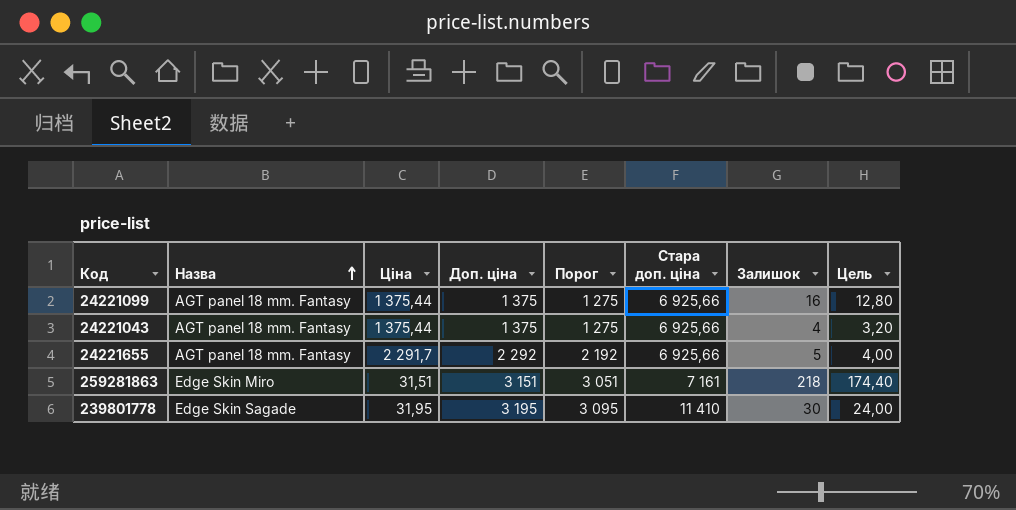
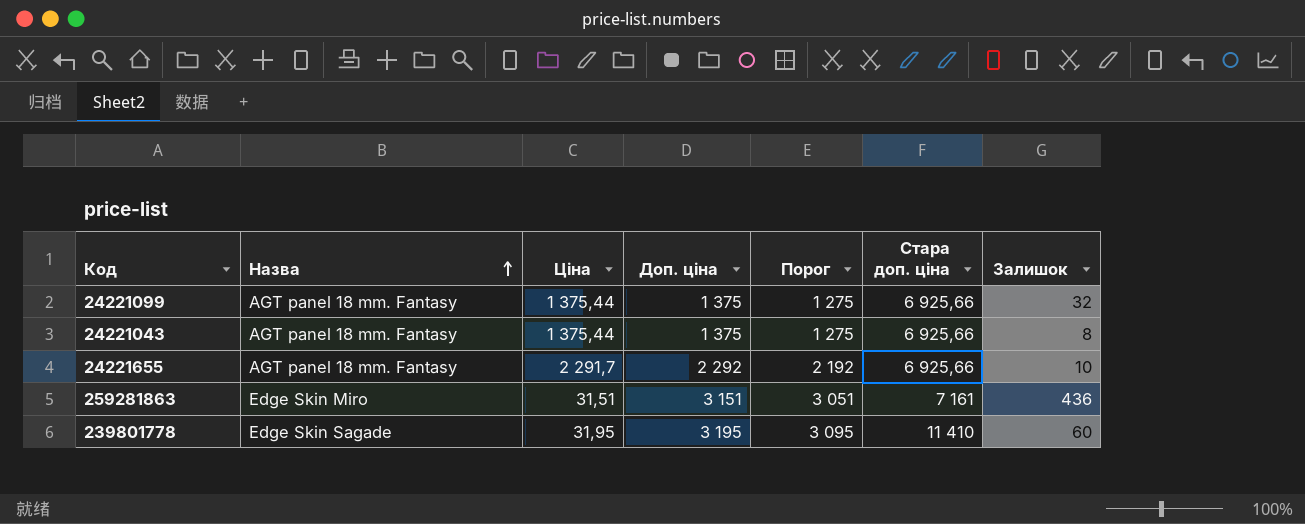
column Цель | formula: [Залишок] * 0,8 -> none
24221099 | Залишок: 16 -> 32
24221043 | Залишок: 4 -> 8
24221655 | Залишок: 5 -> 10
259281863 | Залишок: 218 -> 436
239801778 | Залишок: 30 -> 60

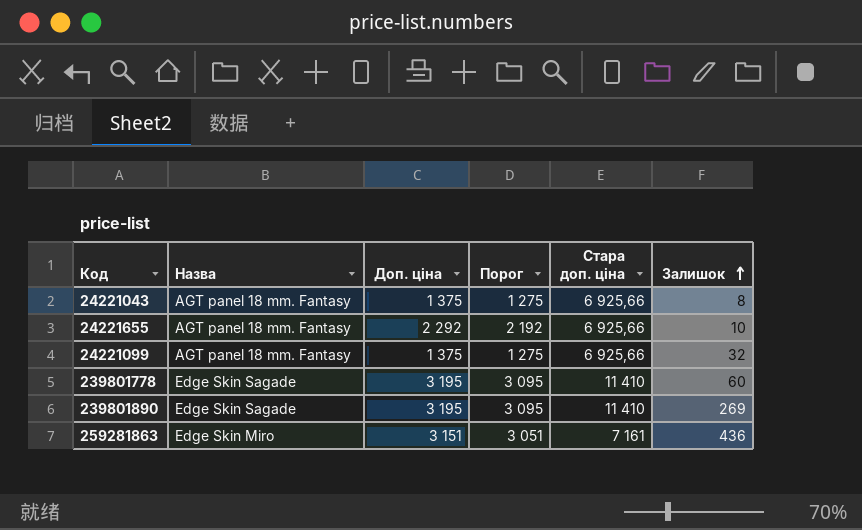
row order: Назва ascending -> Залишок ascending
column Ціна | position: 3 -> none
row 239801890: none -> Edge Skin Sagade | 3 195 | 3 095 | 11 410 | 269

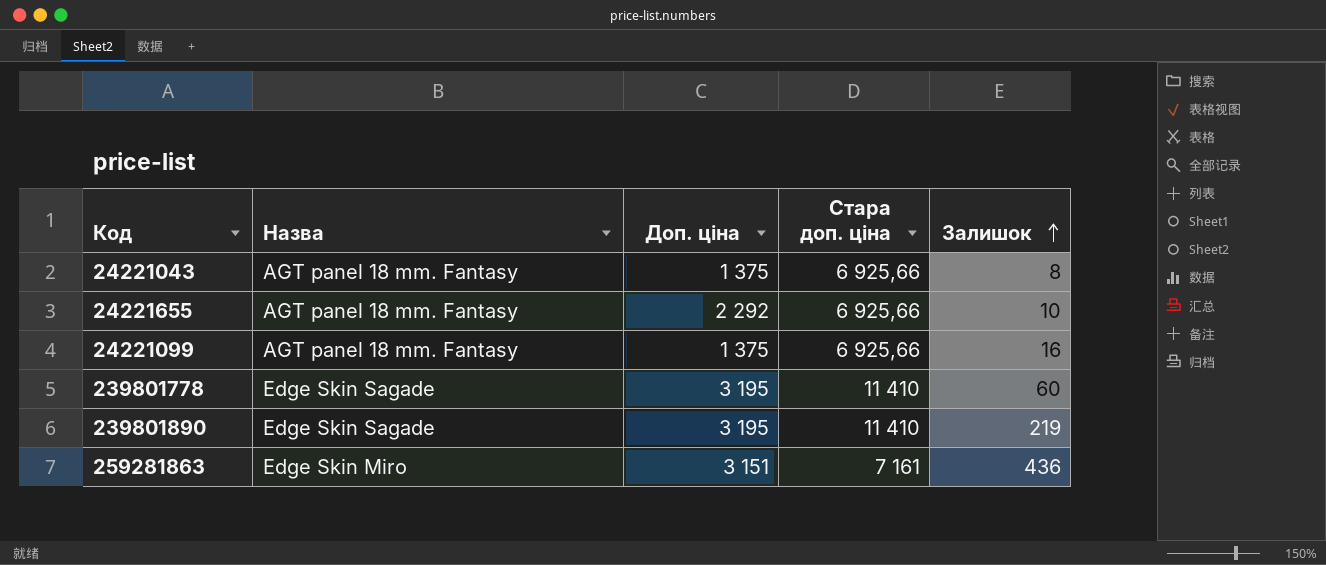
column Порог | formula: [Доп. ціна] - 100 -> none
24221099 | Залишок: 32 -> 16
239801890 | Залишок: 269 -> 219

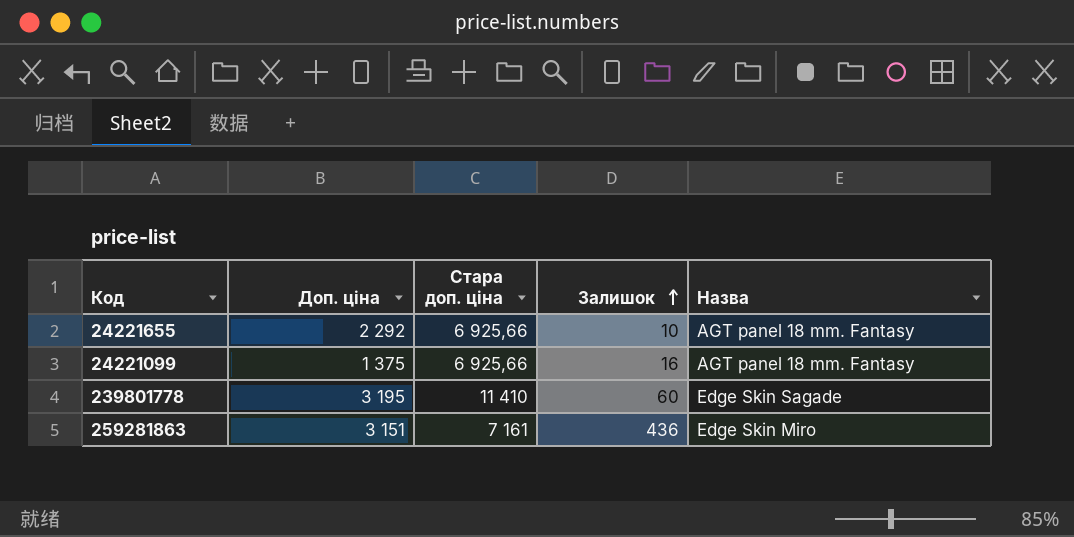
column Назва | position: 2 -> 5
row 24221043: AGT panel 18 mm. Fantasy | 1 375 | 6 925,66 | 8 -> none
row 239801890: Edge Skin Sagade | 3 195 | 11 410 | 219 -> none

